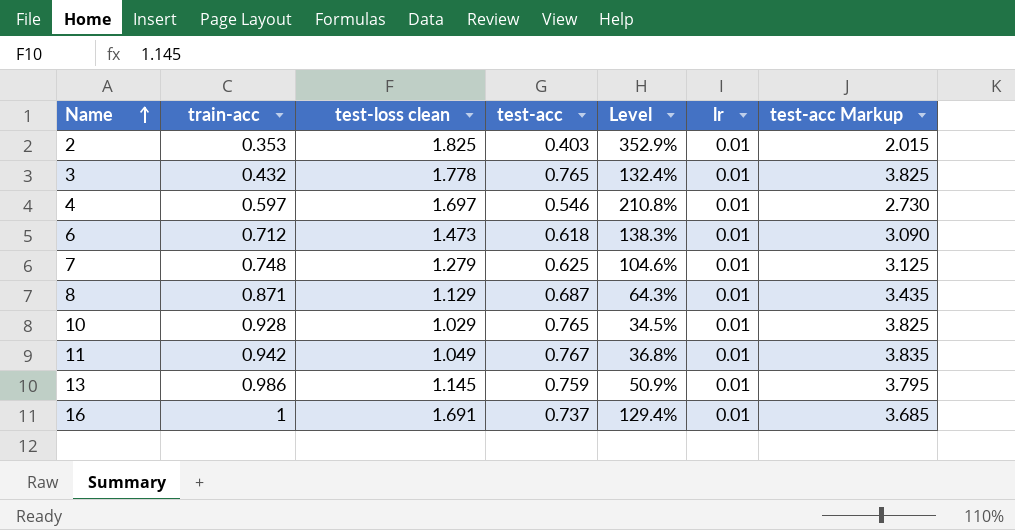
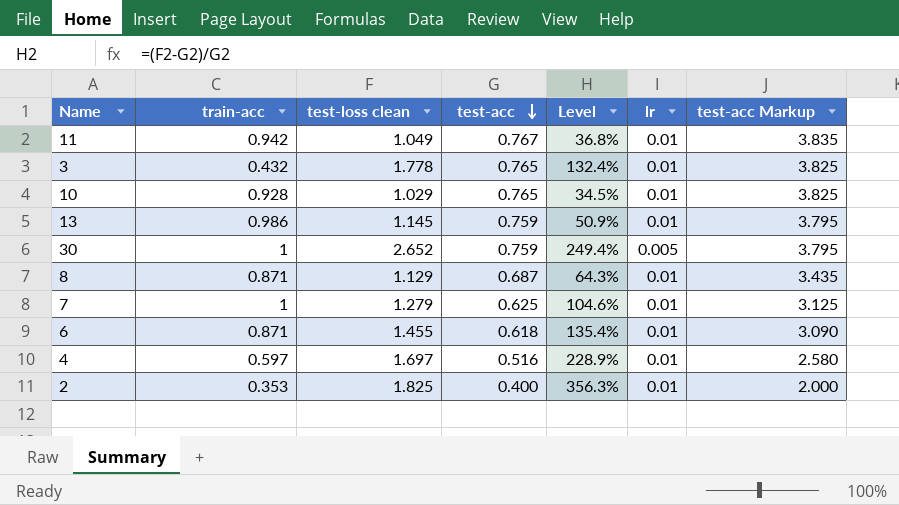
row order: Name ascending -> test-acc descending
row 16: 1 | 1.691 | 0.737 | 129.4% | 0.01 | 3.685 -> none
row 30: none -> 1 | 2.652 | 0.759 | 249.4% | 0.005 | 3.795
7 | train-acc: 0.748 -> 1
6 | train-acc: 0.712 -> 0.871
6 | test-loss clean: 1.473 -> 1.455
6 | Level: 138.3% -> 135.4%
4 | test-acc: 0.546 -> 0.516
4 | Level: 210.8% -> 228.9%
4 | test-acc Markup: 2.730 -> 2.580
2 | test-acc: 0.403 -> 0.400
2 | Level: 352.9% -> 356.3%
2 | test-acc Markup: 2.015 -> 2.000

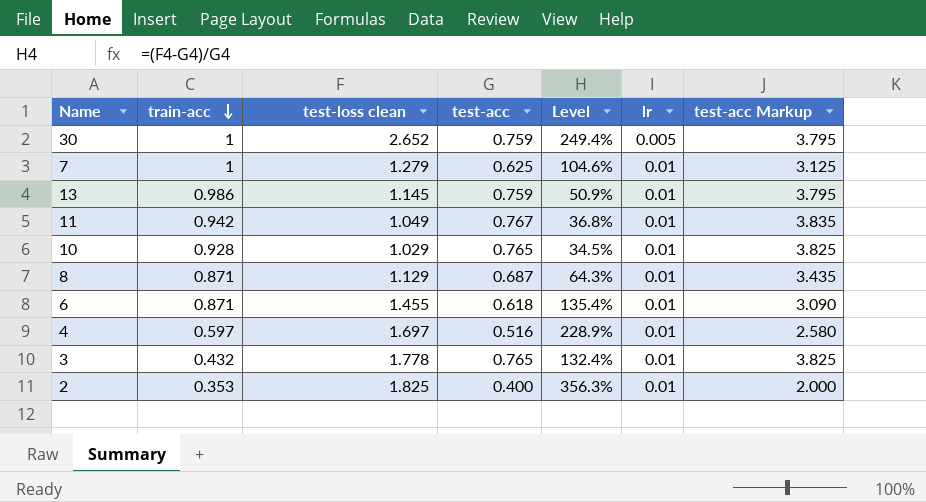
row order: test-acc descending -> train-acc descending

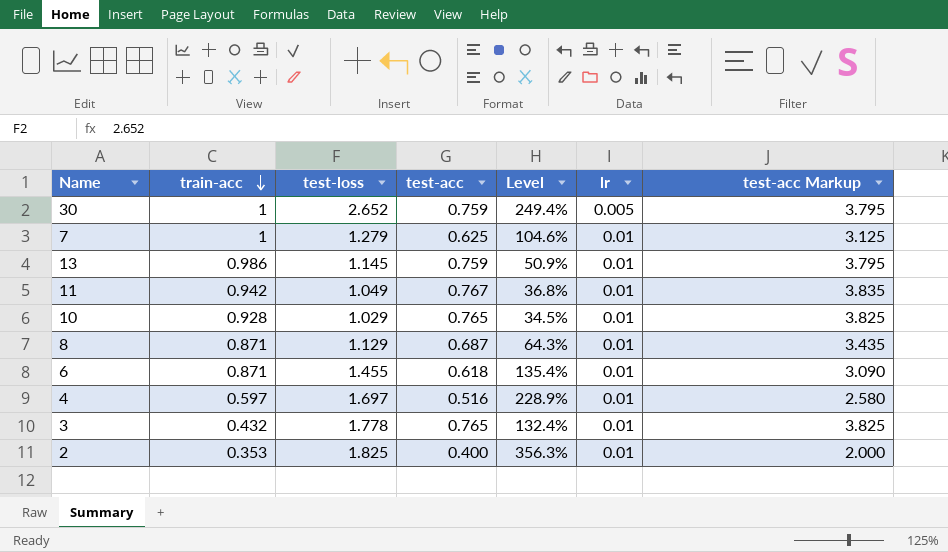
column name: test-loss clean -> test-loss

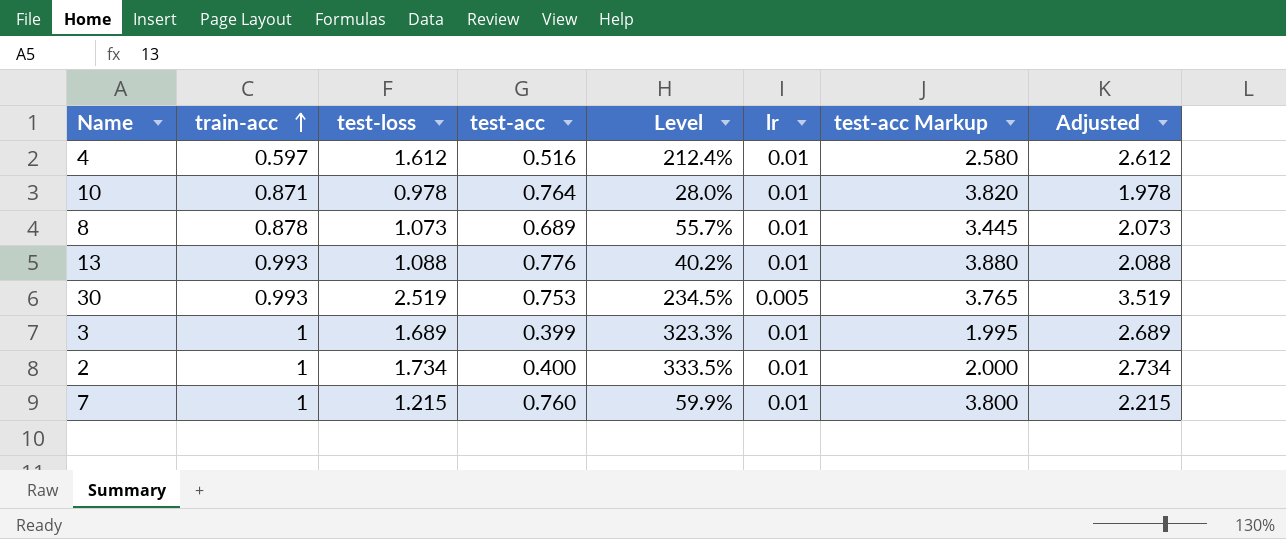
row order: train-acc descending -> train-acc ascending
column Adjusted | formula: none -> [test-loss] + 1
row 11: 0.942 | 1.049 | 0.767 | 36.8% | 0.01 | 3.835 -> none
row 6: 0.871 | 1.455 | 0.618 | 135.4% | 0.01 | 3.090 -> none
4 | test-loss: 1.697 -> 1.612
4 | Level: 228.9% -> 212.4%
10 | train-acc: 0.928 -> 0.871
10 | test-loss: 1.029 -> 0.978
10 | test-acc: 0.765 -> 0.764
10 | Level: 34.5% -> 28.0%
10 | test-acc Markup: 3.825 -> 3.820
8 | train-acc: 0.871 -> 0.878
8 | test-loss: 1.129 -> 1.073
8 | test-acc: 0.687 -> 0.689
8 | Level: 64.3% -> 55.7%
8 | test-acc Markup: 3.435 -> 3.445
13 | train-acc: 0.986 -> 0.993
13 | test-loss: 1.145 -> 1.088
13 | test-acc: 0.759 -> 0.776
13 | Level: 50.9% -> 40.2%
13 | test-acc Markup: 3.795 -> 3.880
30 | train-acc: 1 -> 0.993
30 | test-loss: 2.652 -> 2.519
30 | test-acc: 0.759 -> 0.753
30 | Level: 249.4% -> 234.5%
30 | test-acc Markup: 3.795 -> 3.765
3 | train-acc: 0.432 -> 1
3 | test-loss: 1.778 -> 1.689
3 | test-acc: 0.765 -> 0.399
3 | Level: 132.4% -> 323.3%
3 | test-acc Markup: 3.825 -> 1.995
2 | train-acc: 0.353 -> 1
2 | test-loss: 1.825 -> 1.734
2 | Level: 356.3% -> 333.5%
7 | test-loss: 1.279 -> 1.215
7 | test-acc: 0.625 -> 0.760
7 | Level: 104.6% -> 59.9%
7 | test-acc Markup: 3.125 -> 3.800

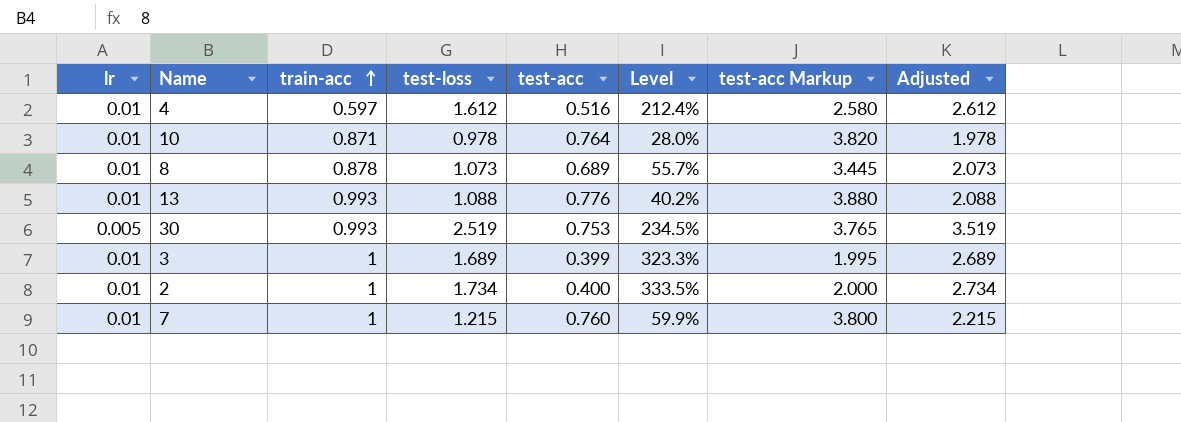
column lr | position: 6 -> 1

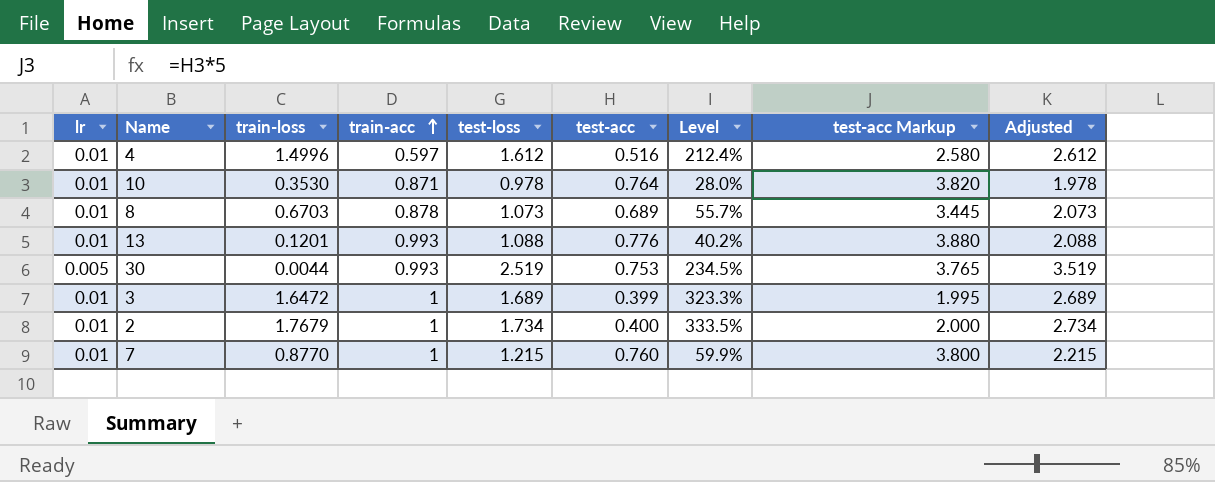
column train-loss | position: none -> 3

